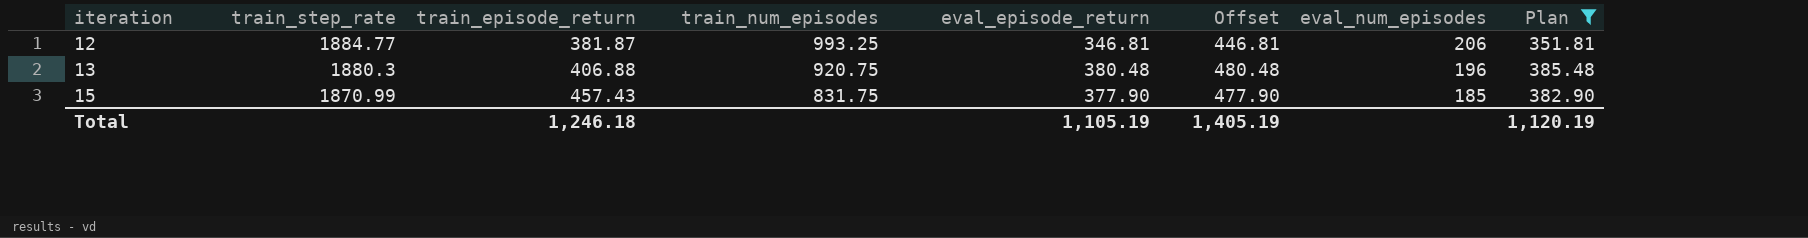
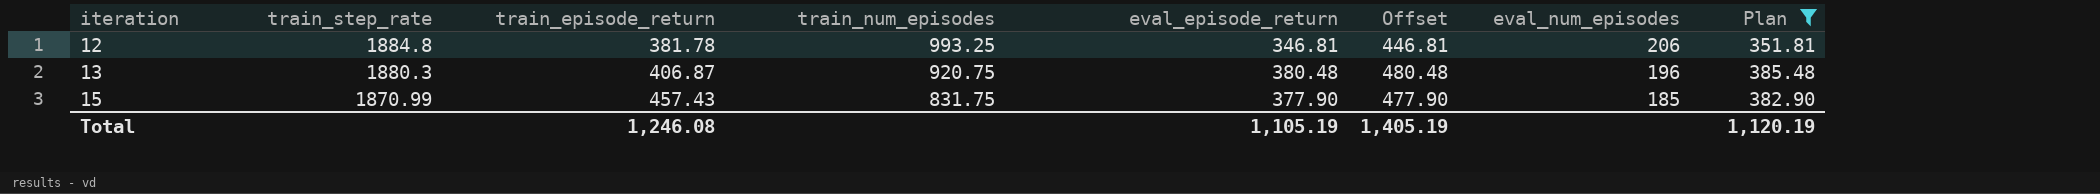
12 | train_step_rate: 1884.77 -> 1884.8
12 | train_episode_return: 381.87 -> 381.78
13 | train_episode_return: 406.88 -> 406.87
Total | train_episode_return: 1,246.18 -> 1,246.08

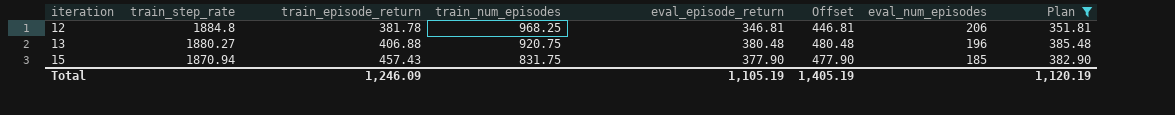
12 | train_num_episodes: 993.25 -> 968.25
13 | train_step_rate: 1880.3 -> 1880.27
13 | train_episode_return: 406.87 -> 406.88
15 | train_step_rate: 1870.99 -> 1870.94
Total | train_episode_return: 1,246.08 -> 1,246.09

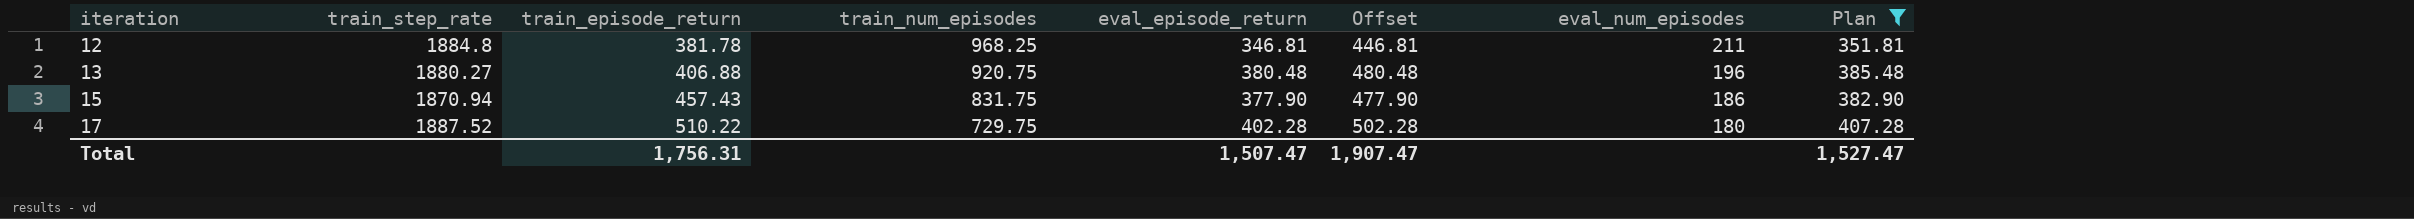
12 | eval_num_episodes: 206 -> 211
15 | eval_num_episodes: 185 -> 186
row 17: none -> 1887.52 | 510.22 | 729.75 | 402.28 | 502.28 | 180 | 407.28
Total | train_episode_return: 1,246.09 -> 1,756.31
Total | eval_episode_return: 1,105.19 -> 1,507.47
Total | Offset: 1,405.19 -> 1,907.47
Total | Plan: 1,120.19 -> 1,527.47

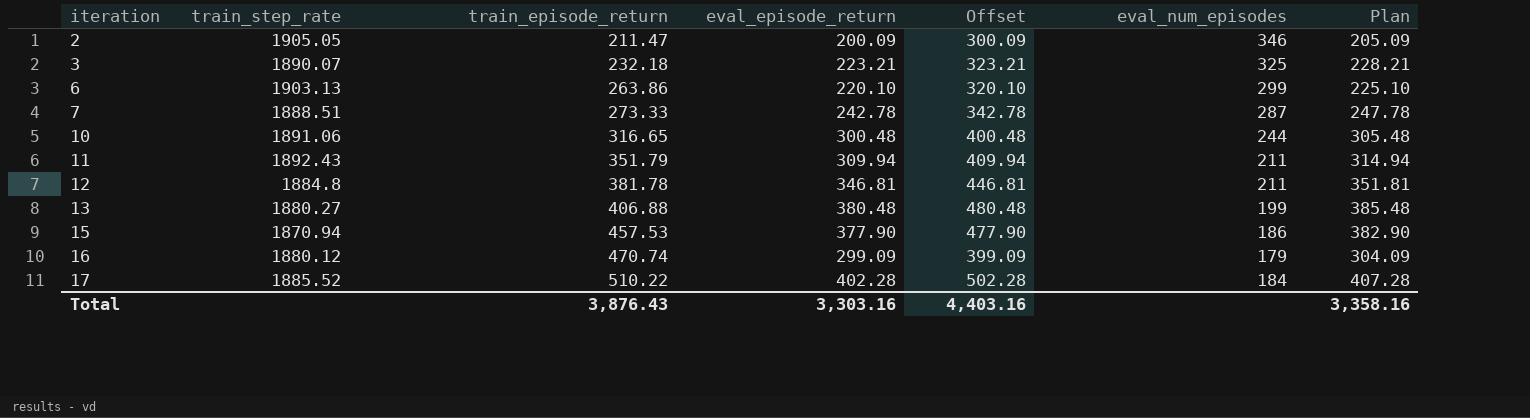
filter: Plan >= 351.81 -> none
column train_num_episodes | position: 4 -> none
13 | eval_num_episodes: 196 -> 199
15 | train_episode_return: 457.43 -> 457.53
17 | train_step_rate: 1887.52 -> 1885.52
17 | eval_num_episodes: 180 -> 184
Total | train_episode_return: 1,756.31 -> 3,876.43
Total | eval_episode_return: 1,507.47 -> 3,303.16
Total | Offset: 1,907.47 -> 4,403.16
Total | Plan: 1,527.47 -> 3,358.16

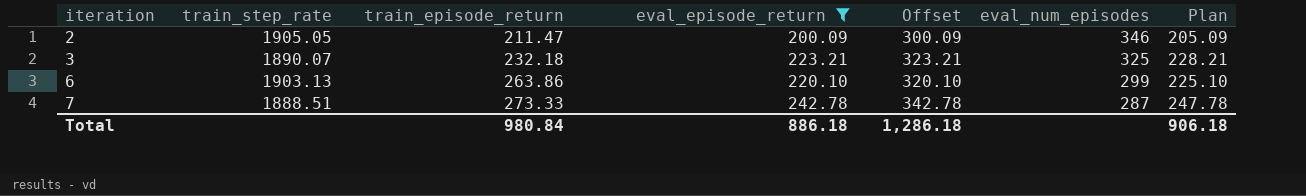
filter: none -> eval_episode_return <= 242.78
Total | train_episode_return: 3,876.43 -> 980.84
Total | eval_episode_return: 3,303.16 -> 886.18
Total | Offset: 4,403.16 -> 1,286.18
Total | Plan: 3,358.16 -> 906.18

